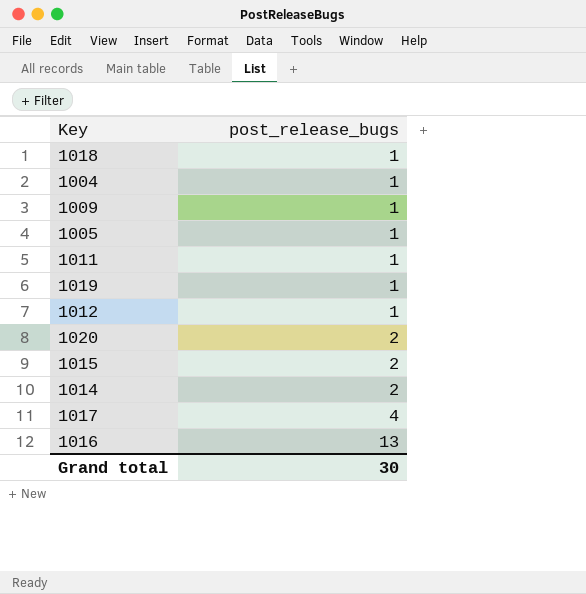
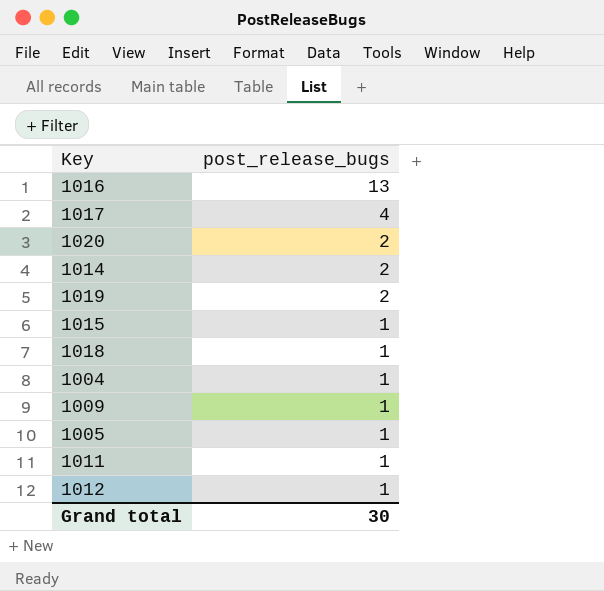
row order: post_release_bugs ascending -> post_release_bugs descending
1019 | post_release_bugs: 1 -> 2
1015 | post_release_bugs: 2 -> 1

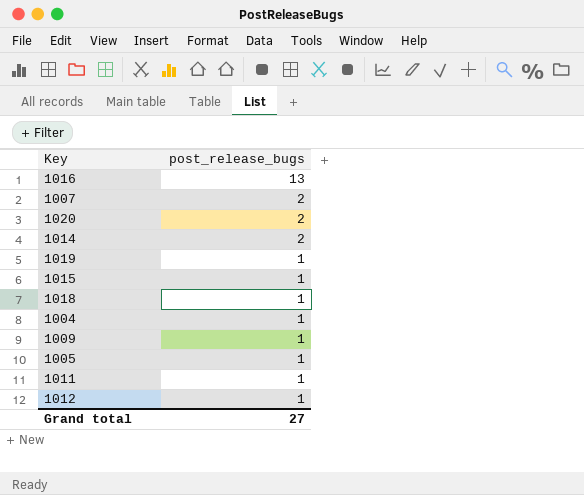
row 1017: 4 -> none
row 1007: none -> 2
1019 | post_release_bugs: 2 -> 1
Grand total | post_release_bugs: 30 -> 27

